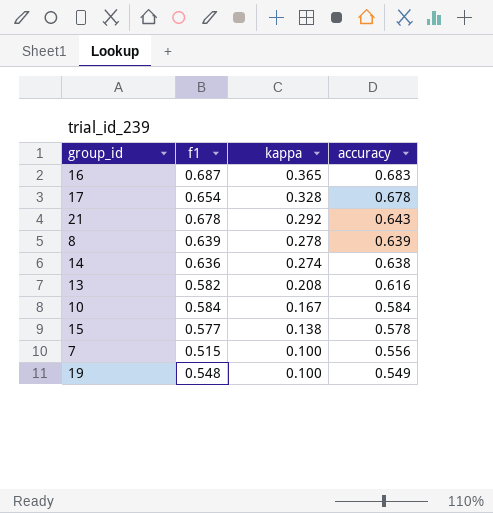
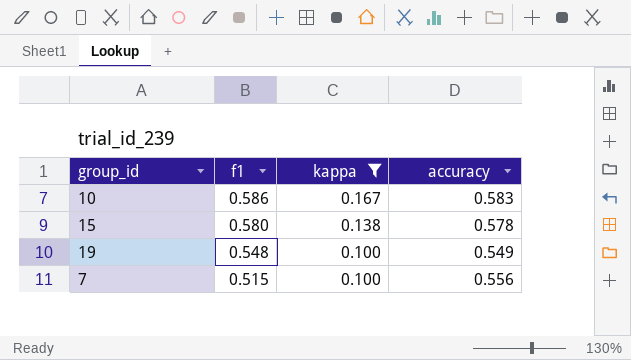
filter: none -> kappa <= 0.167
row order: kappa descending -> f1 descending
10 | f1: 0.584 -> 0.586
10 | accuracy: 0.584 -> 0.583
15 | f1: 0.577 -> 0.580

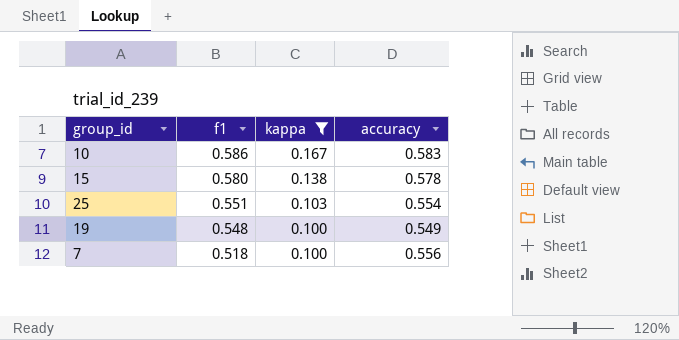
row 25: none -> 0.551 | 0.103 | 0.554
7 | f1: 0.515 -> 0.518

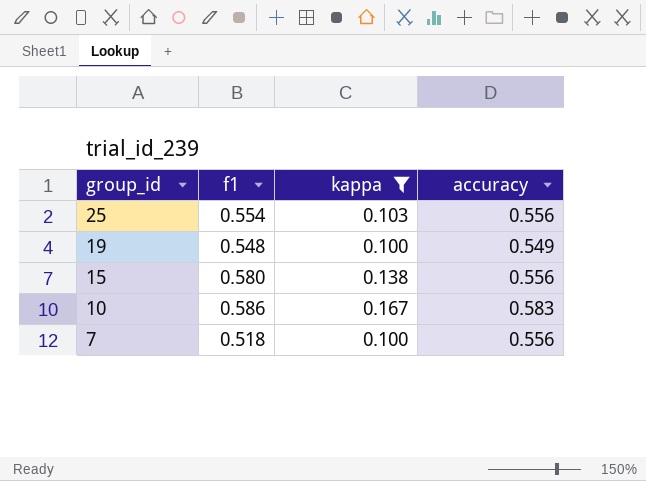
row order: f1 descending -> group_id descending
25 | f1: 0.551 -> 0.554
25 | accuracy: 0.554 -> 0.556
15 | accuracy: 0.578 -> 0.556

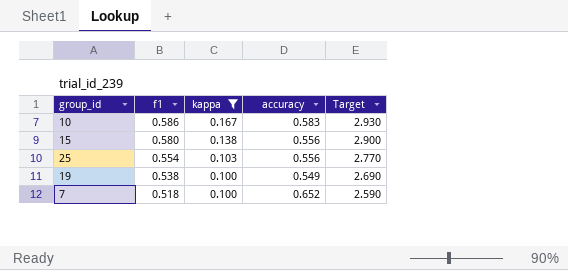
row order: group_id descending -> f1 descending
column Target | formula: none -> [f1] * 5
19 | f1: 0.548 -> 0.538
7 | accuracy: 0.556 -> 0.652

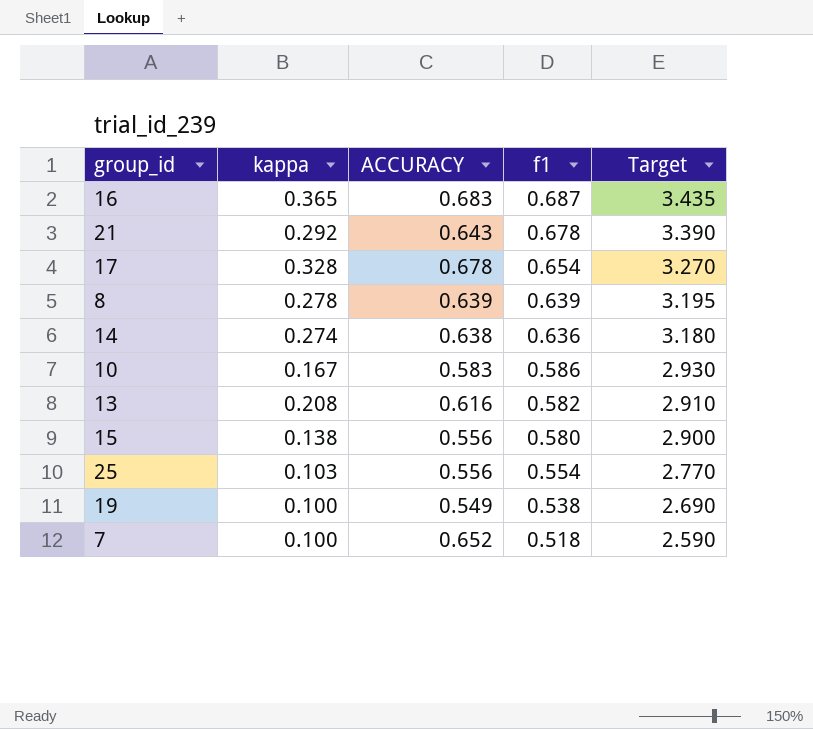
filter: kappa <= 0.167 -> none
column name: accuracy -> ACCURACY
column f1 | position: 2 -> 4

